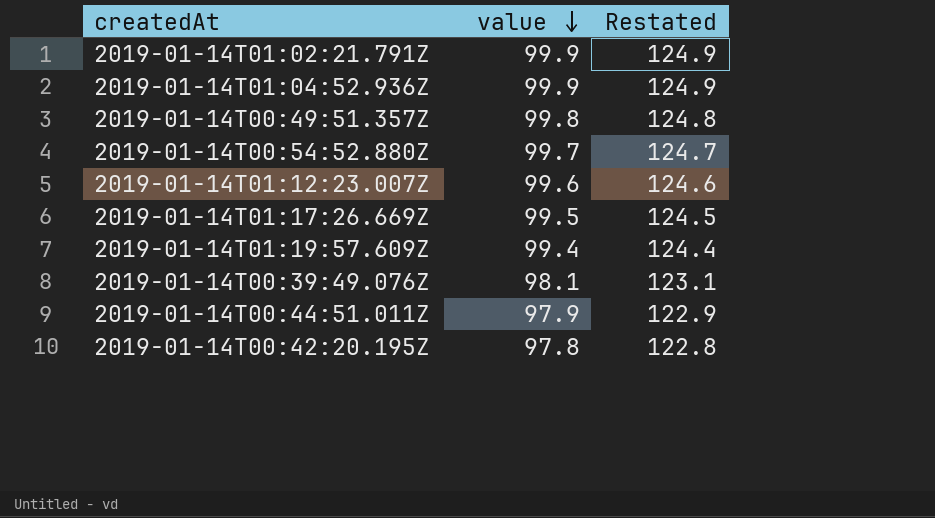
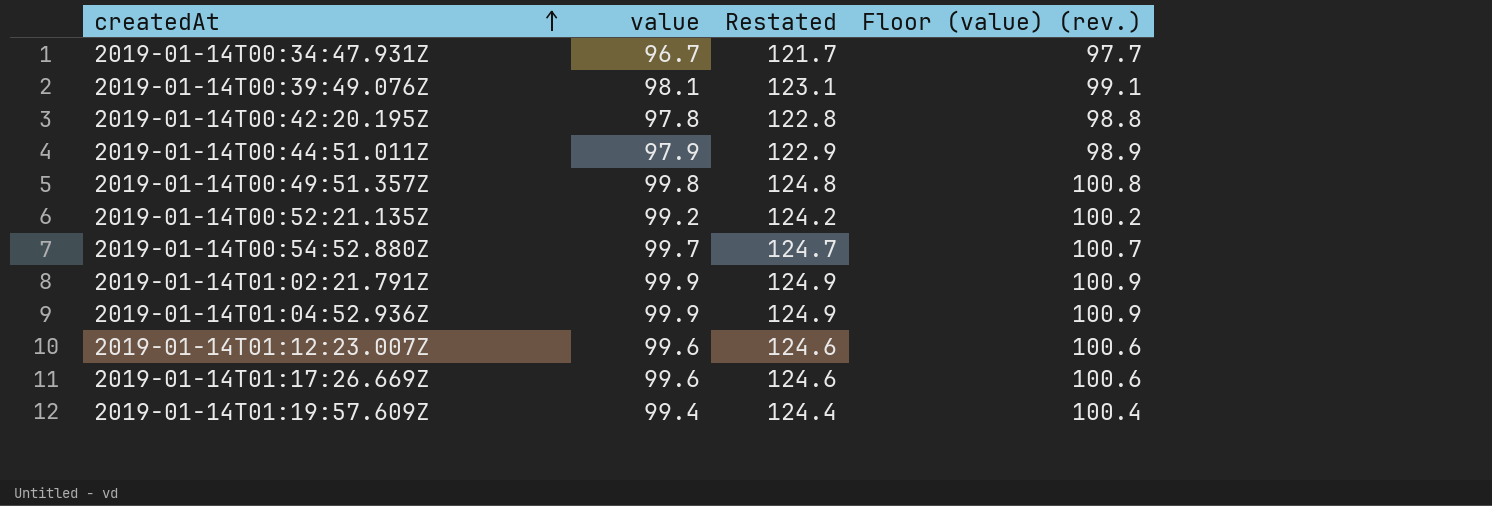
row order: value descending -> createdAt ascending
column Floor (value) (rev.) | formula: none -> [value] + 1
row 2019-01-14T00:34:47.931Z: none -> 96.7 | 121.7 | 97.7
row 2019-01-14T00:52:21.135Z: none -> 99.2 | 124.2 | 100.2
2019-01-14T01:17:26.669Z | value: 99.5 -> 99.6
2019-01-14T01:17:26.669Z | Restated: 124.5 -> 124.6

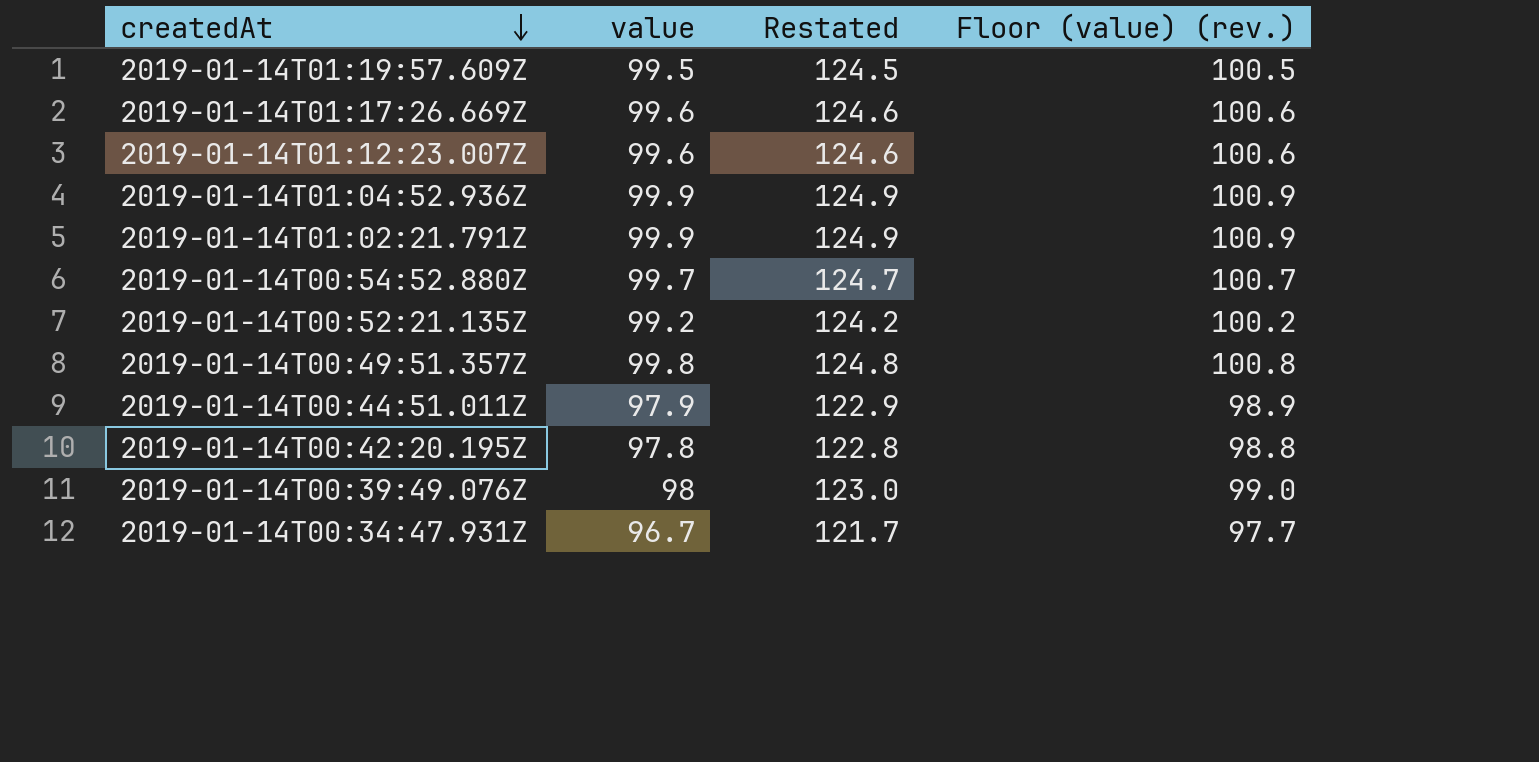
row order: createdAt ascending -> createdAt descending
2019-01-14T01:19:57.609Z | value: 99.4 -> 99.5
2019-01-14T01:19:57.609Z | Restated: 124.4 -> 124.5
2019-01-14T01:19:57.609Z | Floor (value) (rev.): 100.4 -> 100.5
2019-01-14T00:39:49.076Z | value: 98.1 -> 98
2019-01-14T00:39:49.076Z | Restated: 123.1 -> 123.0
2019-01-14T00:39:49.076Z | Floor (value) (rev.): 99.1 -> 99.0

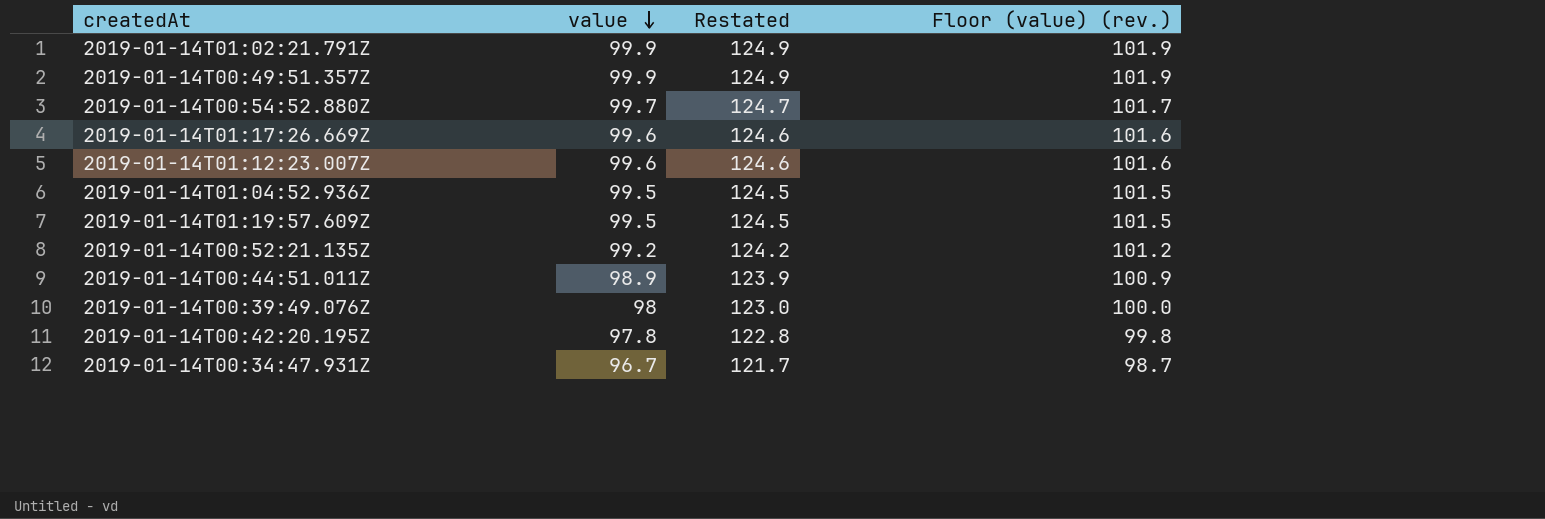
row order: createdAt descending -> value descending
column Floor (value) (rev.) | formula: [value] + 1 -> [value] + 2
2019-01-14T00:49:51.357Z | value: 99.8 -> 99.9
2019-01-14T00:49:51.357Z | Restated: 124.8 -> 124.9
2019-01-14T01:04:52.936Z | value: 99.9 -> 99.5
2019-01-14T01:04:52.936Z | Restated: 124.9 -> 124.5
2019-01-14T00:44:51.011Z | value: 97.9 -> 98.9
2019-01-14T00:44:51.011Z | Restated: 122.9 -> 123.9

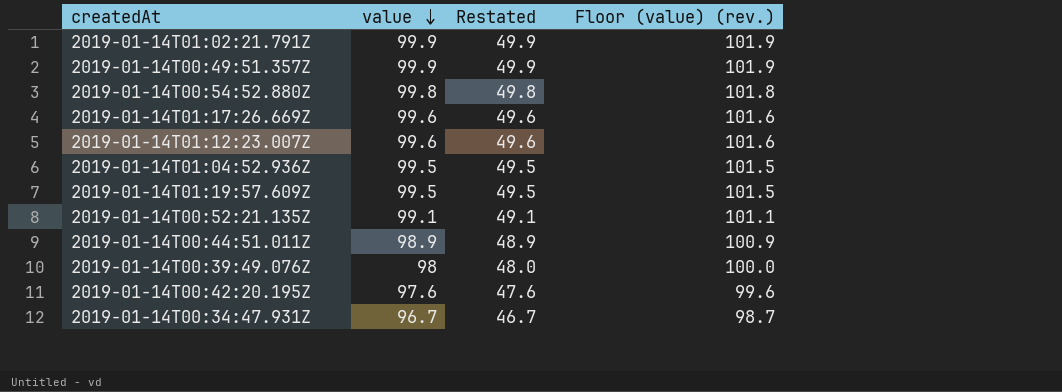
column Restated | formula: [value] + 25 -> [value] - 50
2019-01-14T00:54:52.880Z | value: 99.7 -> 99.8
2019-01-14T00:54:52.880Z | Floor (value) (rev.): 101.7 -> 101.8
2019-01-14T00:52:21.135Z | value: 99.2 -> 99.1
2019-01-14T00:52:21.135Z | Floor (value) (rev.): 101.2 -> 101.1
2019-01-14T00:42:20.195Z | value: 97.8 -> 97.6
2019-01-14T00:42:20.195Z | Floor (value) (rev.): 99.8 -> 99.6

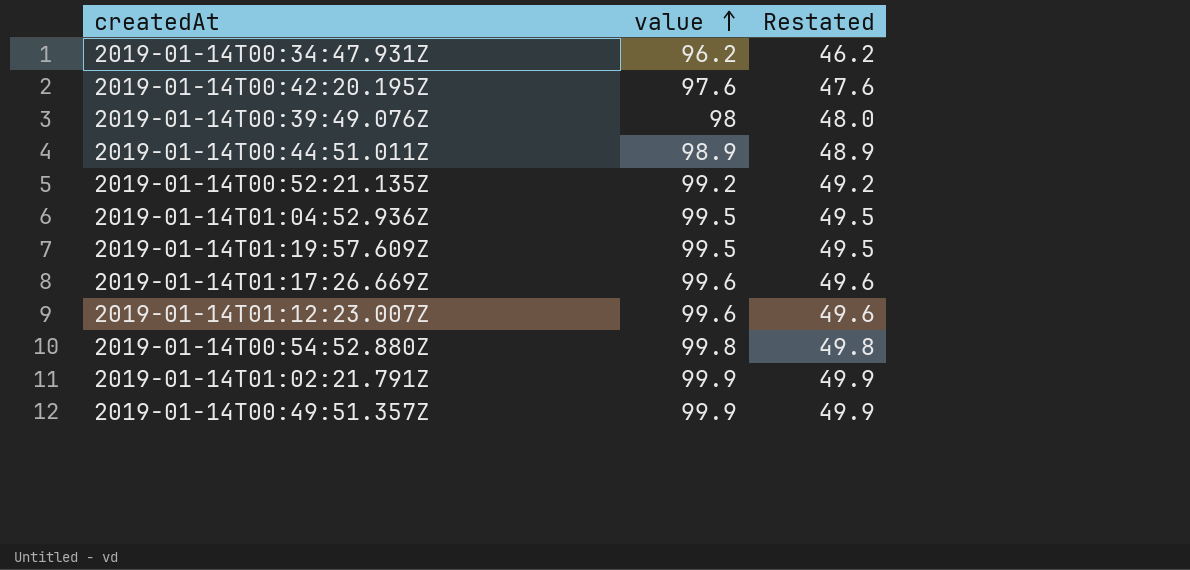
row order: value descending -> value ascending
column Floor (value) (rev.) | formula: [value] + 2 -> none
2019-01-14T00:34:47.931Z | value: 96.7 -> 96.2
2019-01-14T00:34:47.931Z | Restated: 46.7 -> 46.2
2019-01-14T00:52:21.135Z | value: 99.1 -> 99.2
2019-01-14T00:52:21.135Z | Restated: 49.1 -> 49.2

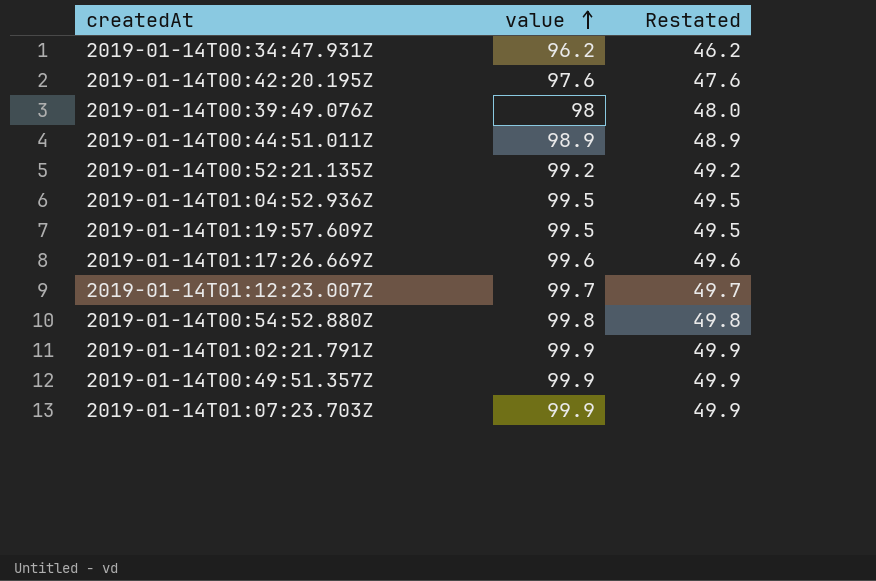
2019-01-14T01:12:23.007Z | value: 99.6 -> 99.7
2019-01-14T01:12:23.007Z | Restated: 49.6 -> 49.7
row 2019-01-14T01:07:23.703Z: none -> 99.9 | 49.9

